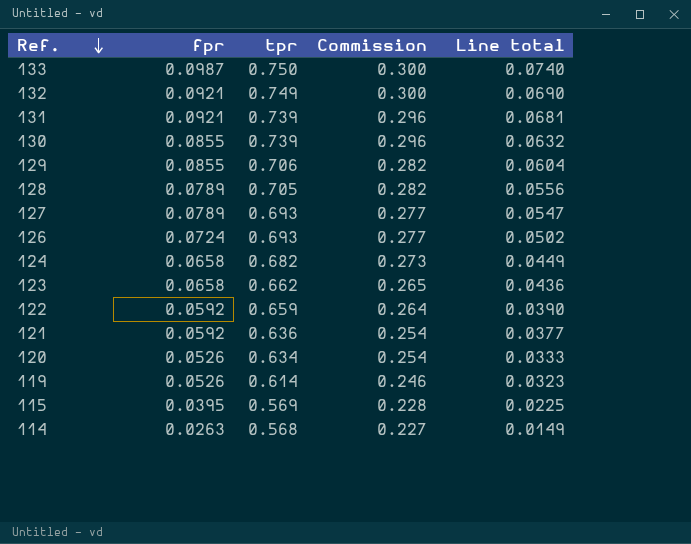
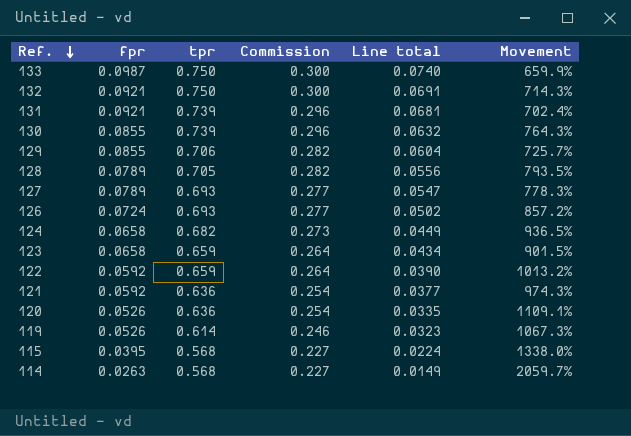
column Movement | formula: none -> ([tpr] - [fpr]) / [fpr]
132 | tpr: 0.749 -> 0.750
132 | Line total: 0.0690 -> 0.0691
123 | tpr: 0.662 -> 0.659
123 | Commission: 0.265 -> 0.264
123 | Line total: 0.0436 -> 0.0434
120 | tpr: 0.634 -> 0.636
120 | Line total: 0.0333 -> 0.0335
115 | tpr: 0.569 -> 0.568
115 | Commission: 0.228 -> 0.227
115 | Line total: 0.0225 -> 0.0224

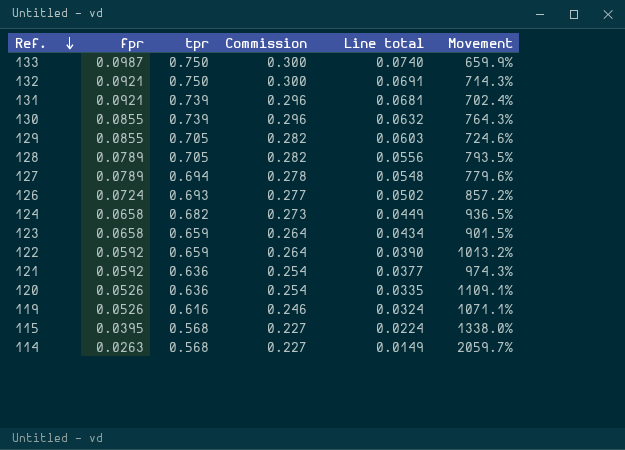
129 | tpr: 0.706 -> 0.705
129 | Line total: 0.0604 -> 0.0603
129 | Movement: 725.7% -> 724.6%
127 | tpr: 0.693 -> 0.694
127 | Commission: 0.277 -> 0.278
127 | Line total: 0.0547 -> 0.0548
127 | Movement: 778.3% -> 779.6%
119 | tpr: 0.614 -> 0.616
119 | Line total: 0.0323 -> 0.0324
119 | Movement: 1067.3% -> 1071.1%

